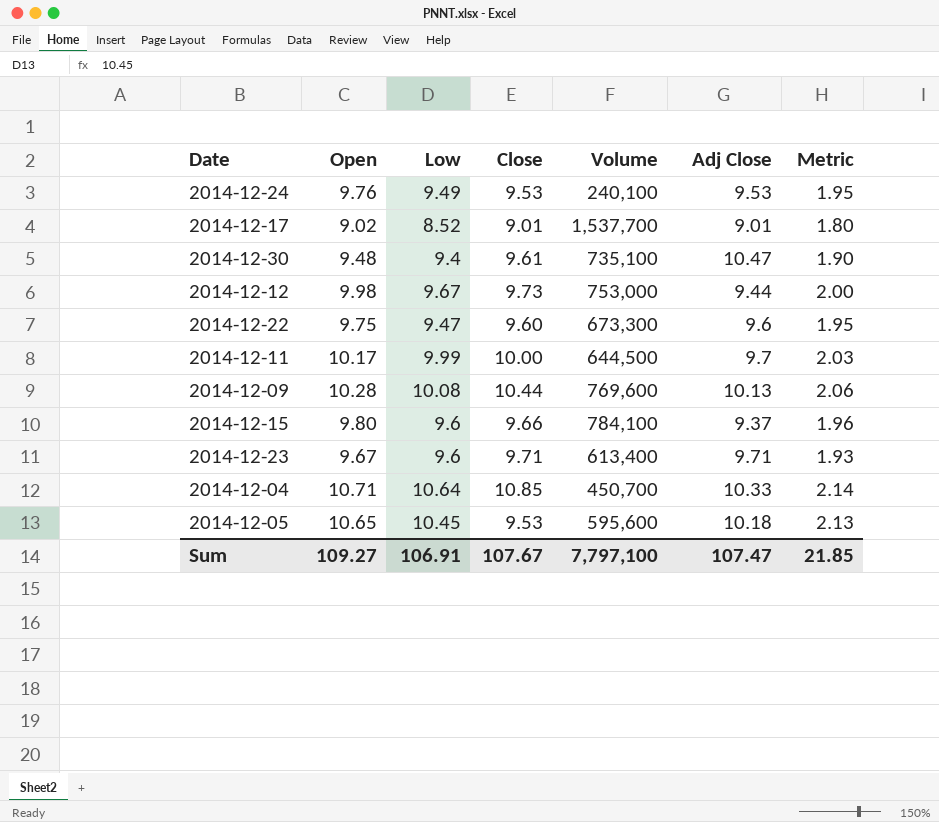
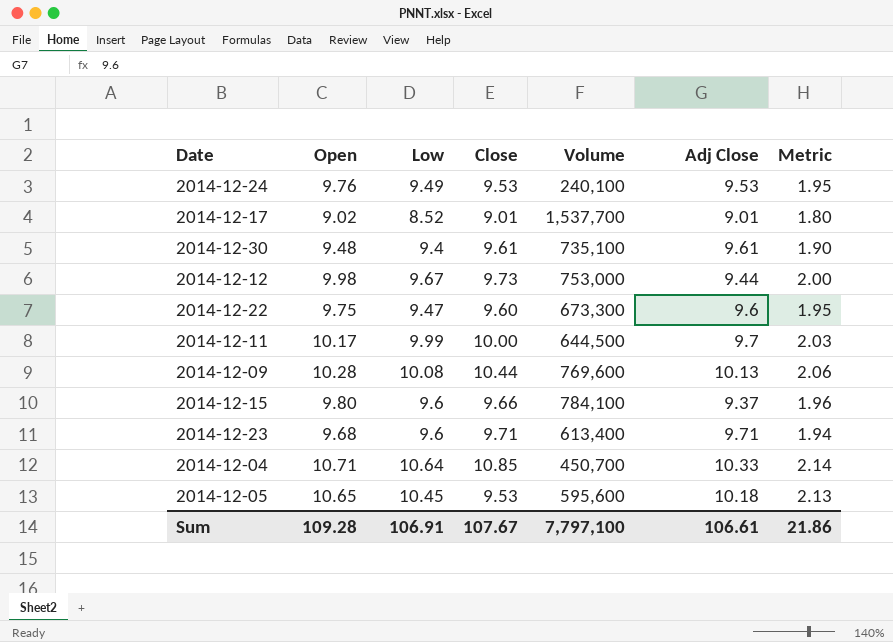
2014-12-30 | Adj Close: 10.47 -> 9.61
2014-12-23 | Open: 9.67 -> 9.68
2014-12-23 | Metric: 1.93 -> 1.94
Sum | Open: 109.27 -> 109.28
Sum | Adj Close: 107.47 -> 106.61
Sum | Metric: 21.85 -> 21.86

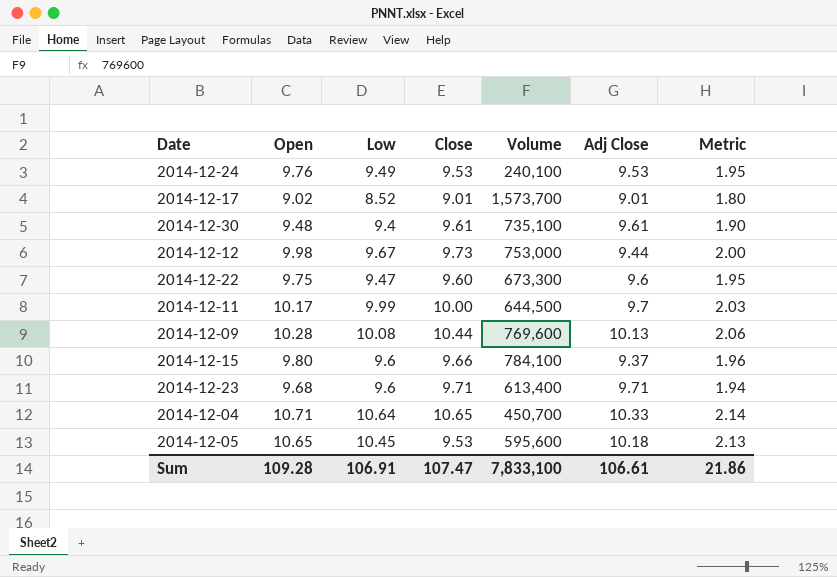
2014-12-17 | Volume: 1,537,700 -> 1,573,700
2014-12-04 | Close: 10.85 -> 10.65
Sum | Close: 107.67 -> 107.47
Sum | Volume: 7,797,100 -> 7,833,100

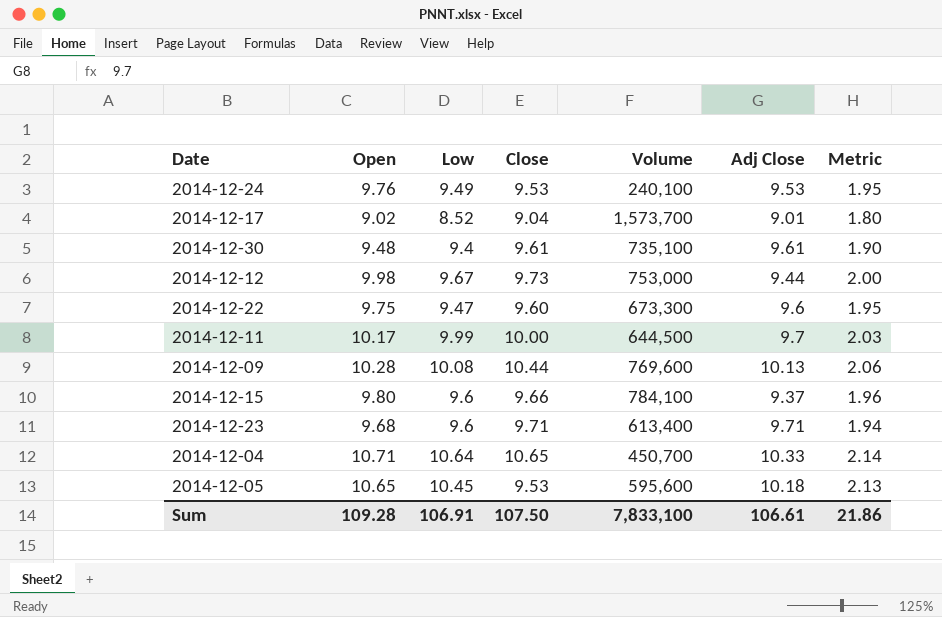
2014-12-17 | Close: 9.01 -> 9.04
Sum | Close: 107.47 -> 107.50

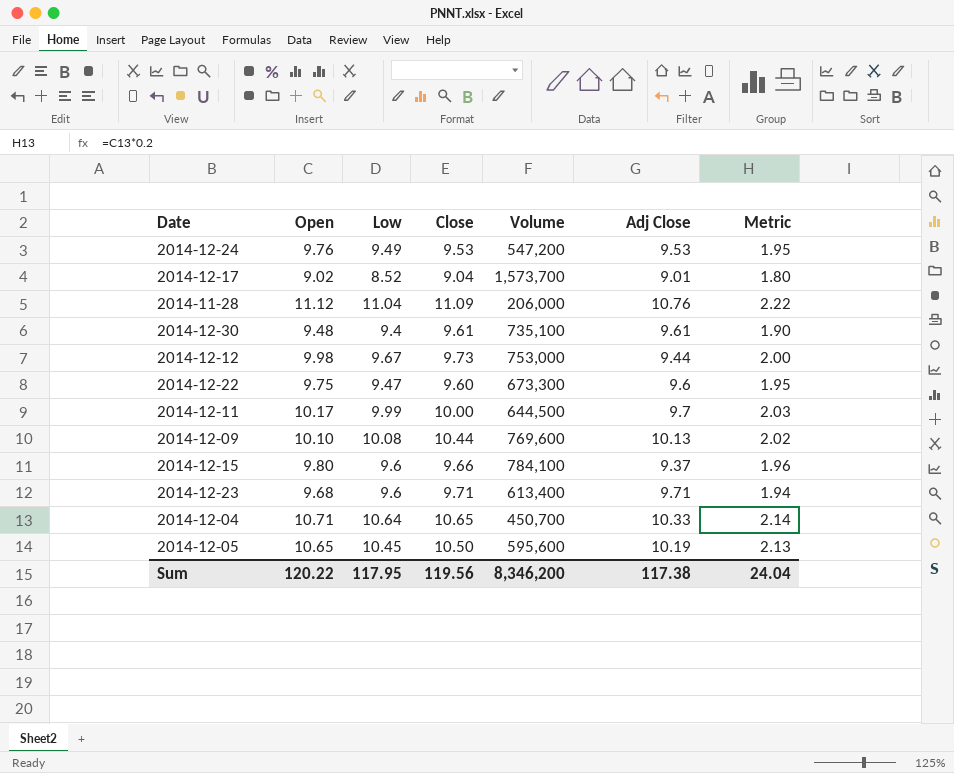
2014-12-24 | Volume: 240,100 -> 547,200
row 2014-11-28: none -> 11.12 | 11.04 | 11.09 | 206,000 | 10.76 | 2.22
2014-12-09 | Open: 10.28 -> 10.10
2014-12-09 | Metric: 2.06 -> 2.02
2014-12-05 | Close: 9.53 -> 10.50
2014-12-05 | Adj Close: 10.18 -> 10.19
Sum | Open: 109.28 -> 120.22
Sum | Low: 106.91 -> 117.95
Sum | Close: 107.50 -> 119.56
Sum | Volume: 7,833,100 -> 8,346,200
Sum | Adj Close: 106.61 -> 117.38
Sum | Metric: 21.86 -> 24.04

